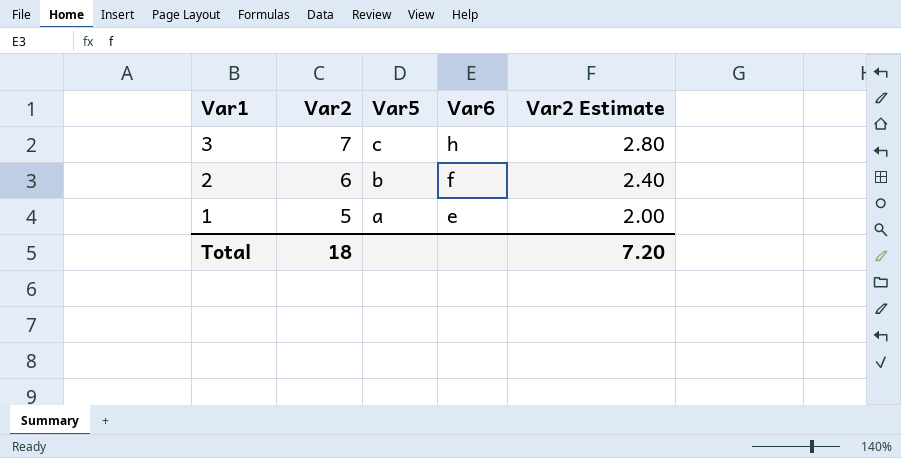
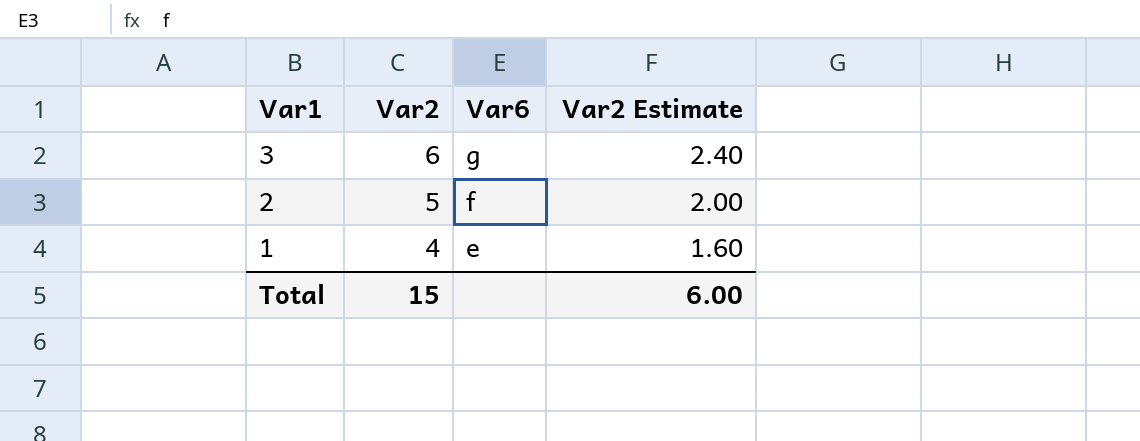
column Var5 | position: 3 -> none
3 | Var2: 7 -> 6
3 | Var6: h -> g
3 | Var2 Estimate: 2.80 -> 2.40
2 | Var2: 6 -> 5
2 | Var2 Estimate: 2.40 -> 2.00
1 | Var2: 5 -> 4
1 | Var2 Estimate: 2.00 -> 1.60
Total | Var2: 18 -> 15
Total | Var2 Estimate: 7.20 -> 6.00

